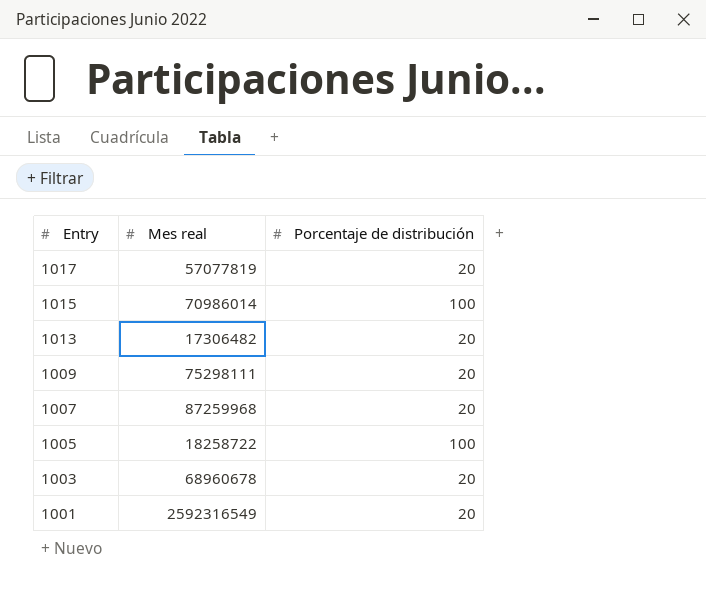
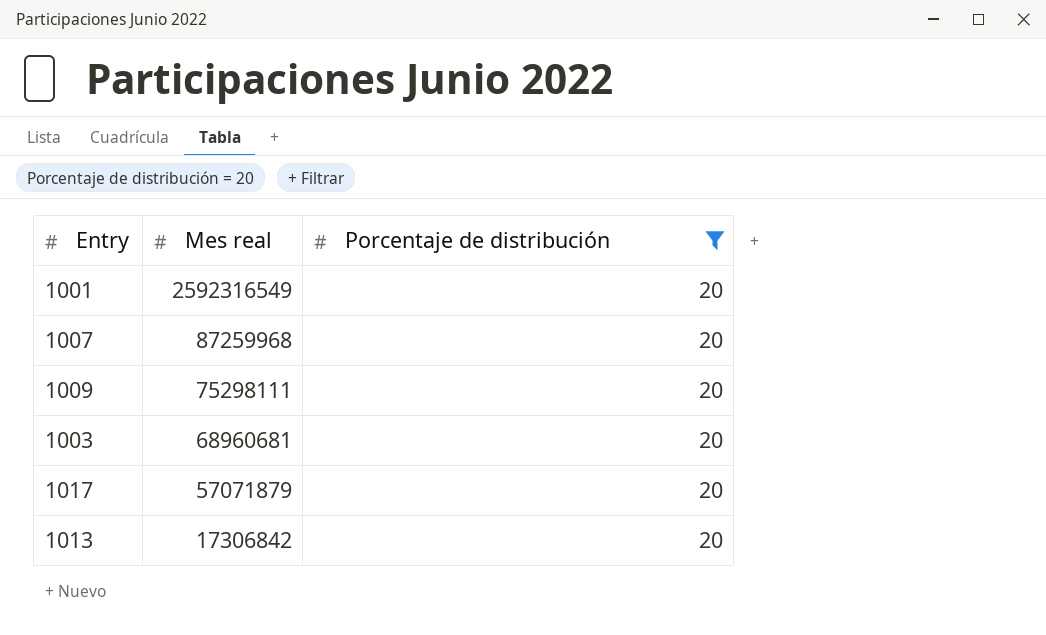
filter: none -> Porcentaje de distribución = 20
row order: Entry descending -> Mes real descending
1003 | Mes real: 68960678 -> 68960681
1017 | Mes real: 57077819 -> 57071879
1013 | Mes real: 17306482 -> 17306842

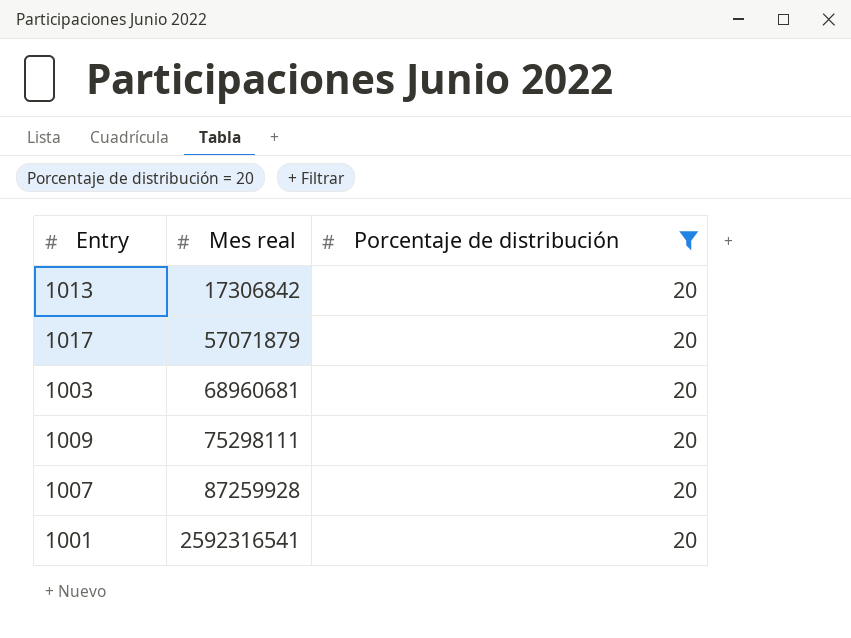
row order: Mes real descending -> Mes real ascending
1007 | Mes real: 87259968 -> 87259928
1001 | Mes real: 2592316549 -> 2592316541

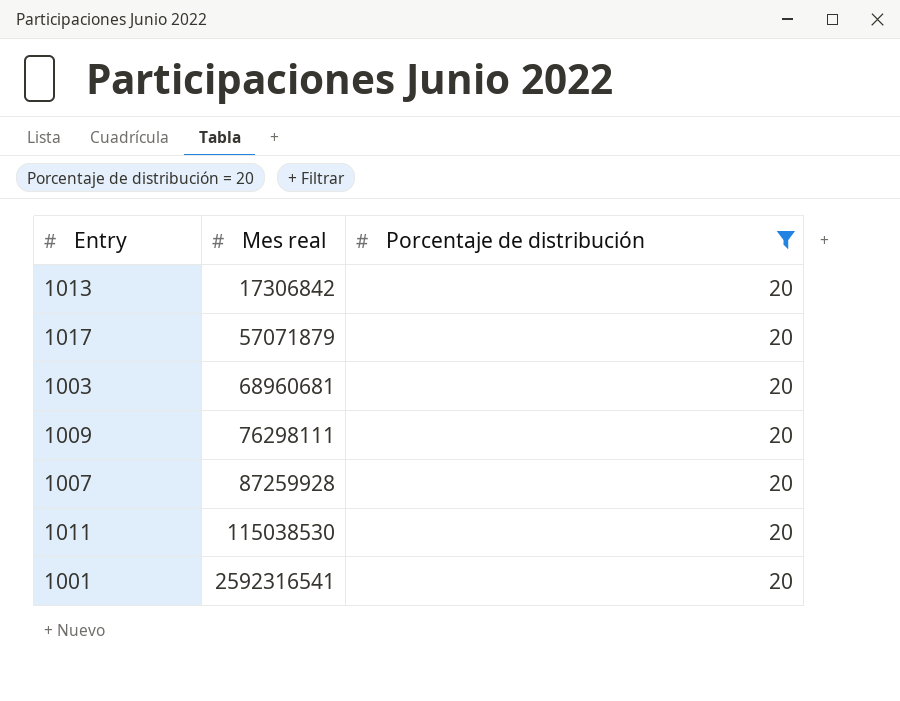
1009 | Mes real: 75298111 -> 76298111
row 1011: none -> 115038530 | 20

